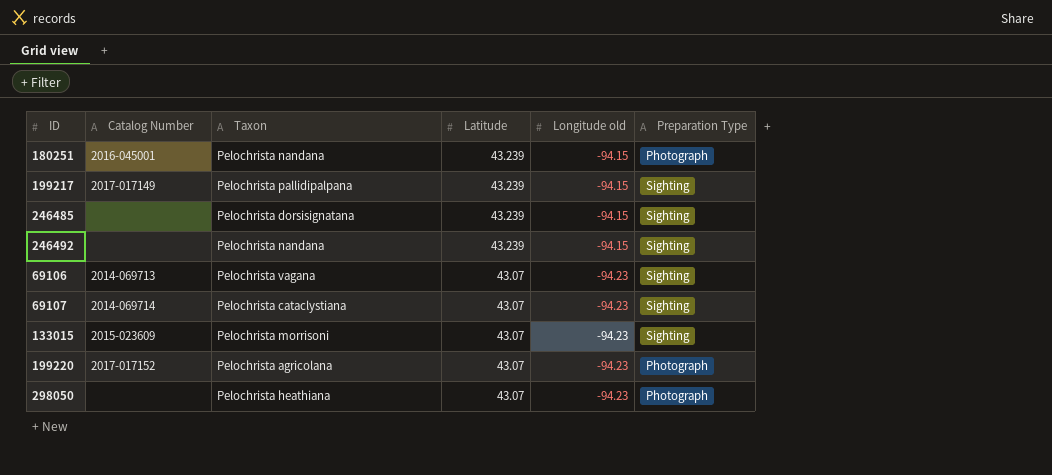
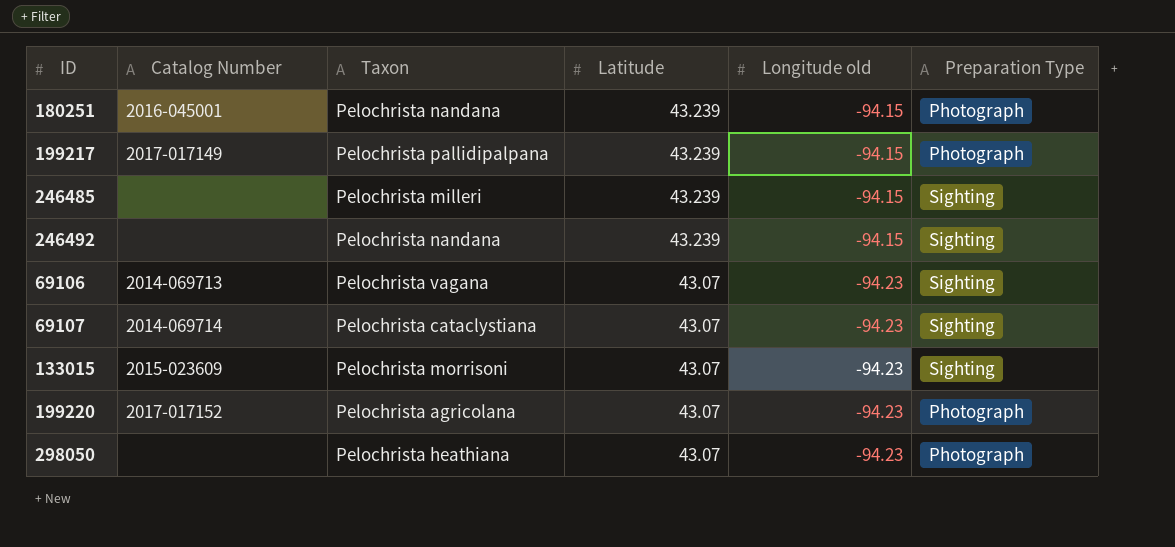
199217 | Preparation Type: Sighting -> Photograph
246485 | Taxon: Pelochrista dorsisignatana -> Pelochrista milleri

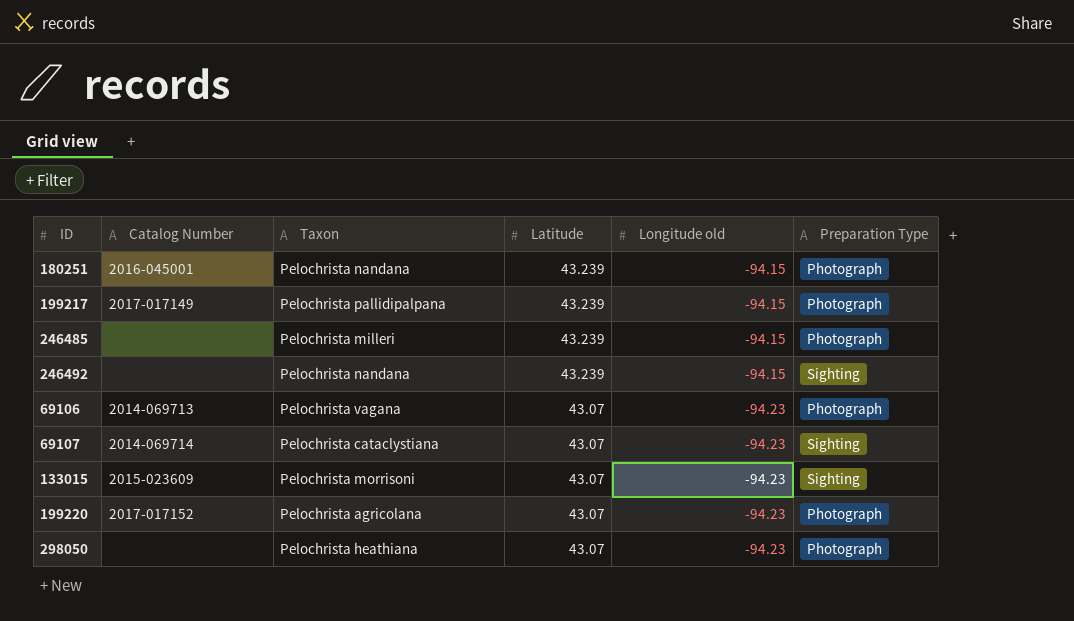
246485 | Preparation Type: Sighting -> Photograph
69106 | Preparation Type: Sighting -> Photograph

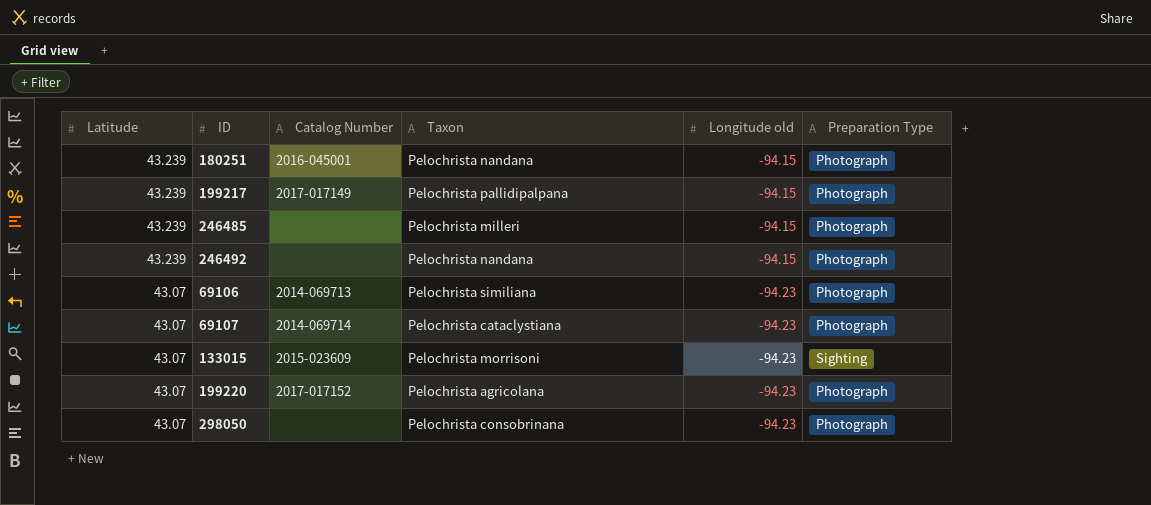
column Latitude | position: 4 -> 1
246492 | Preparation Type: Sighting -> Photograph
69106 | Taxon: Pelochrista vagana -> Pelochrista similiana
69107 | Preparation Type: Sighting -> Photograph
298050 | Taxon: Pelochrista heathiana -> Pelochrista consobrinana

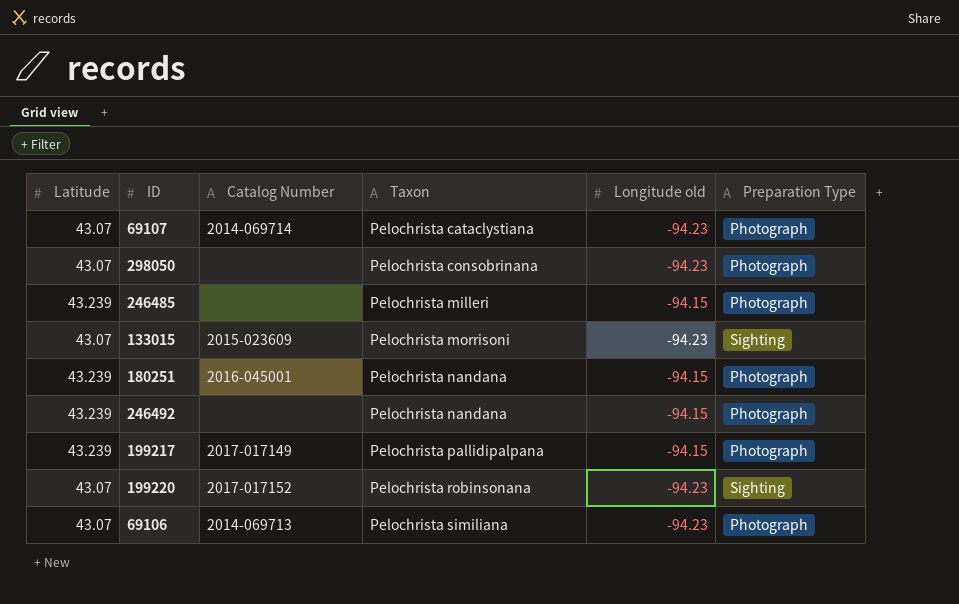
row order: Latitude descending -> Taxon ascending
199220 | Taxon: Pelochrista agricolana -> Pelochrista robinsonana
199220 | Preparation Type: Photograph -> Sighting

